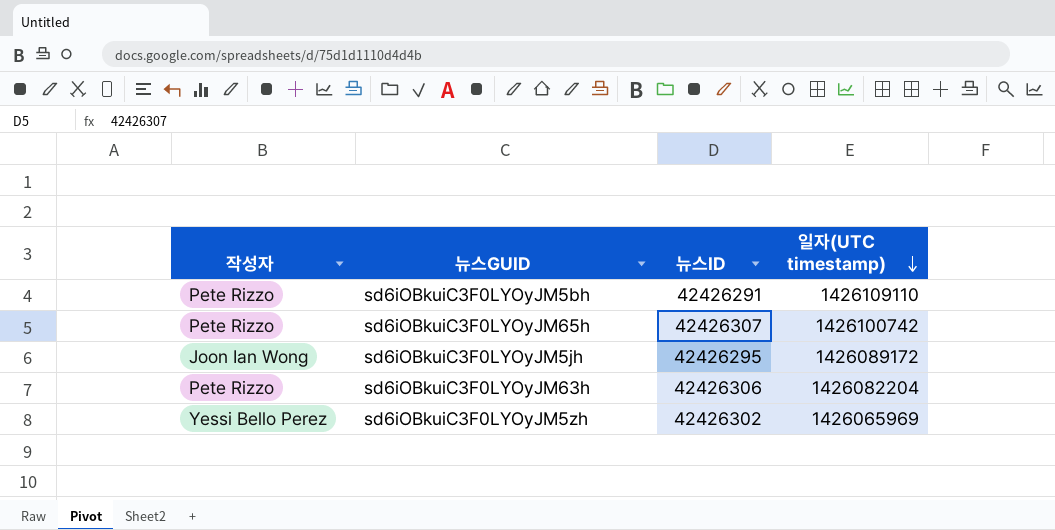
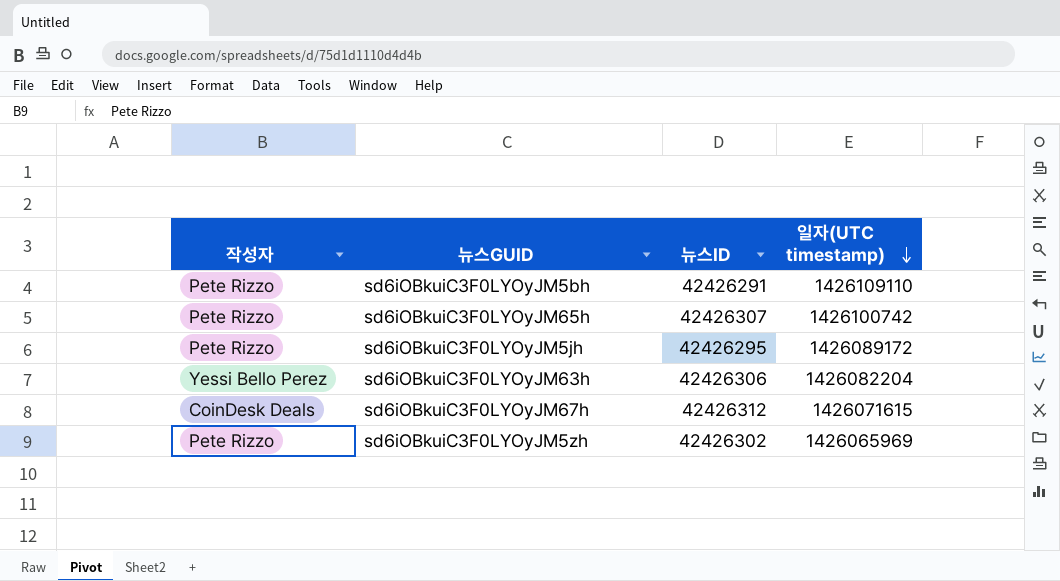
sd6iOBkuiC3F0LYOyJM5jh | 작성자: Joon Ian Wong -> Pete Rizzo
sd6iOBkuiC3F0LYOyJM63h | 작성자: Pete Rizzo -> Yessi Bello Perez
row sd6iOBkuiC3F0LYOyJM67h: none -> CoinDesk Deals | 42426312 | 1426071615
sd6iOBkuiC3F0LYOyJM5zh | 작성자: Yessi Bello Perez -> Pete Rizzo

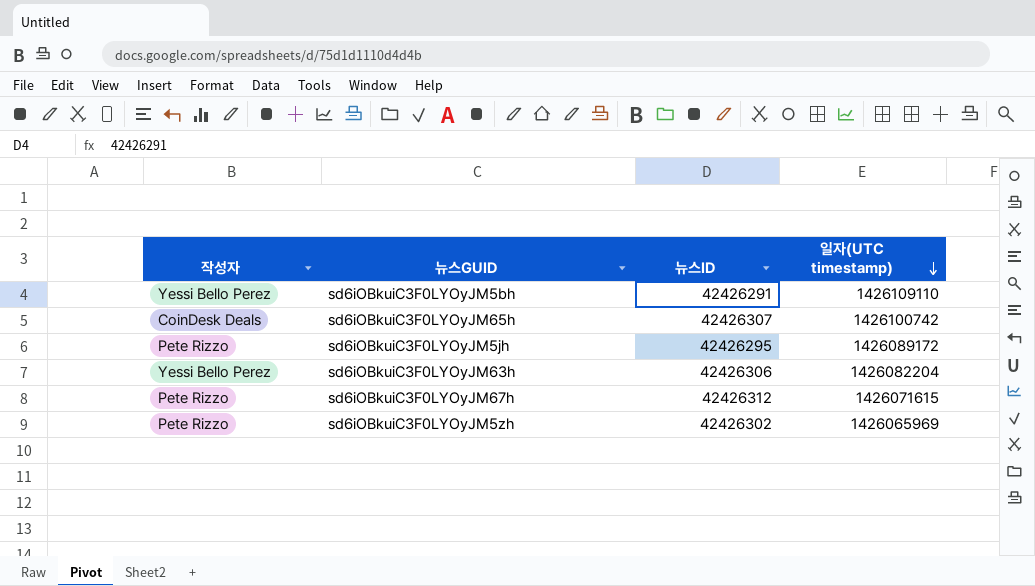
sd6iOBkuiC3F0LYOyJM5bh | 작성자: Pete Rizzo -> Yessi Bello Perez
sd6iOBkuiC3F0LYOyJM65h | 작성자: Pete Rizzo -> CoinDesk Deals
sd6iOBkuiC3F0LYOyJM67h | 작성자: CoinDesk Deals -> Pete Rizzo

